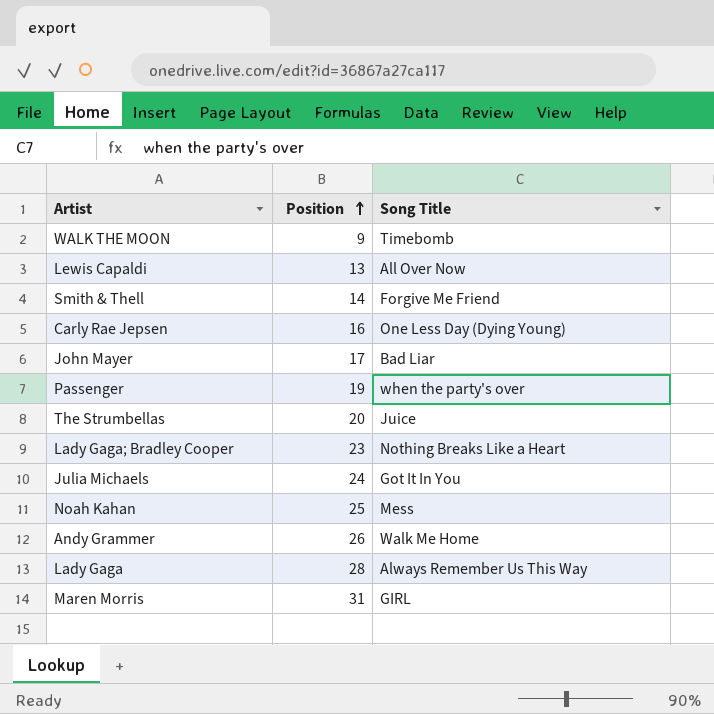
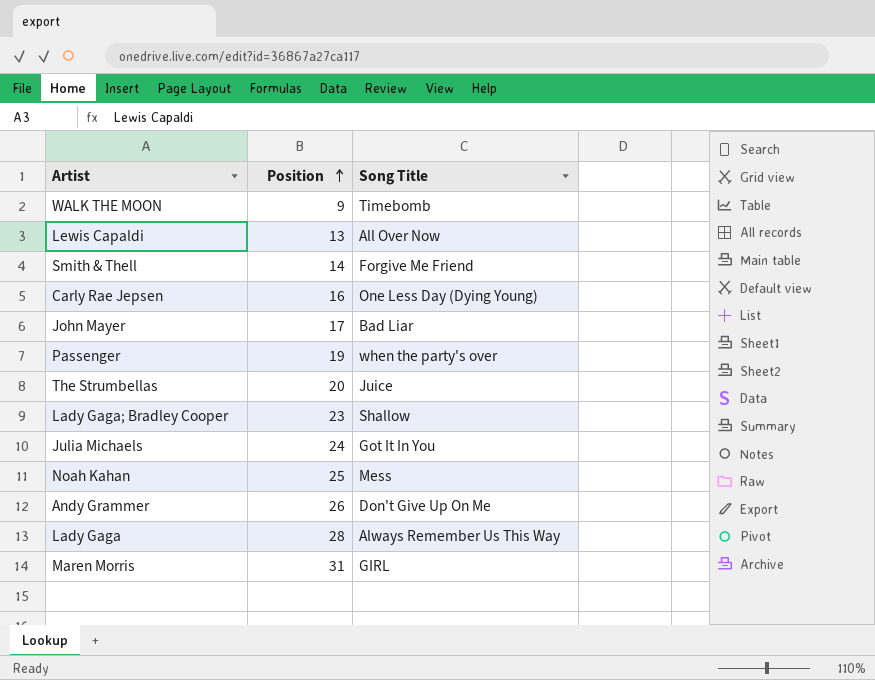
Lady Gaga; Bradley Cooper | Song Title: Nothing Breaks Like a Heart -> Shallow
Andy Grammer | Song Title: Walk Me Home -> Don't Give Up On Me

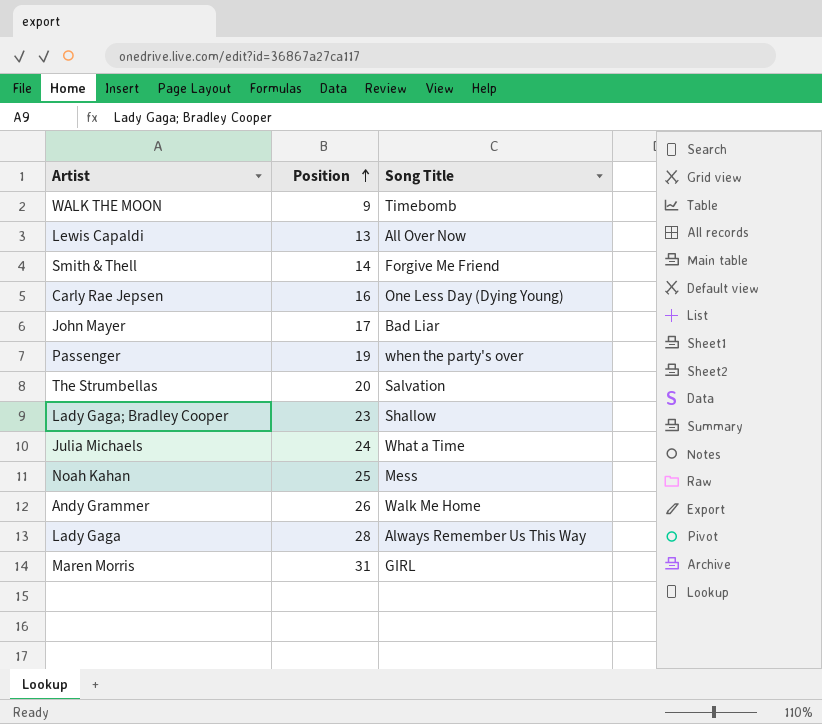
The Strumbellas | Song Title: Juice -> Salvation
Julia Michaels | Song Title: Got It In You -> What a Time
Andy Grammer | Song Title: Don't Give Up On Me -> Walk Me Home

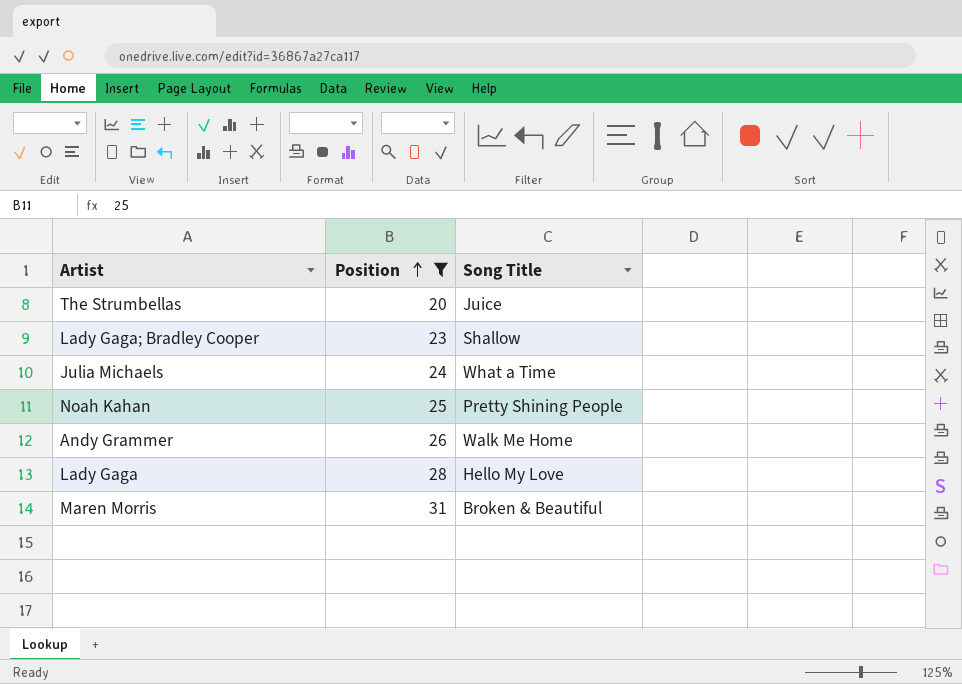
filter: none -> Position >= 20
The Strumbellas | Song Title: Salvation -> Juice
Noah Kahan | Song Title: Mess -> Pretty Shining People
Lady Gaga | Song Title: Always Remember Us This Way -> Hello My Love
Maren Morris | Song Title: GIRL -> Broken & Beautiful

